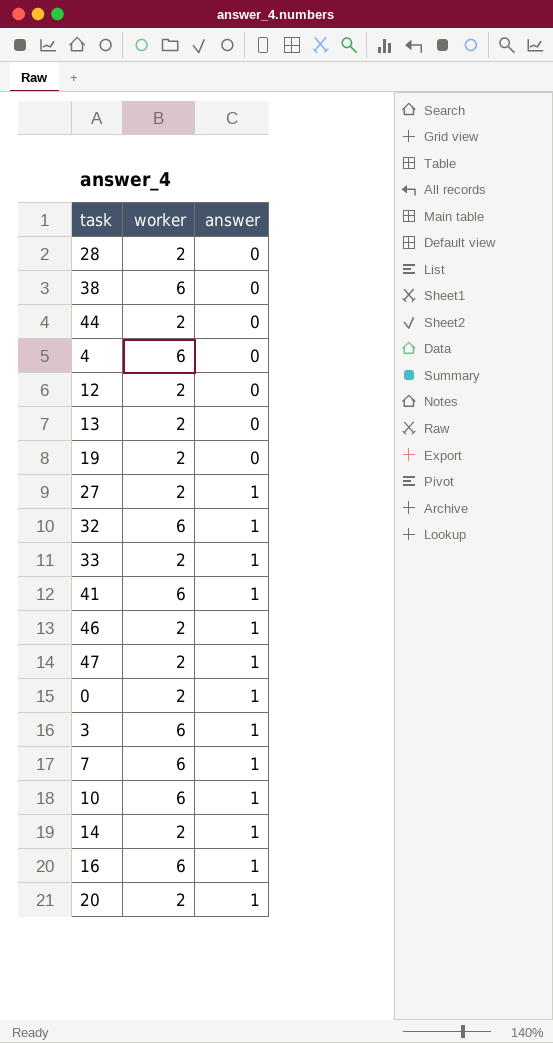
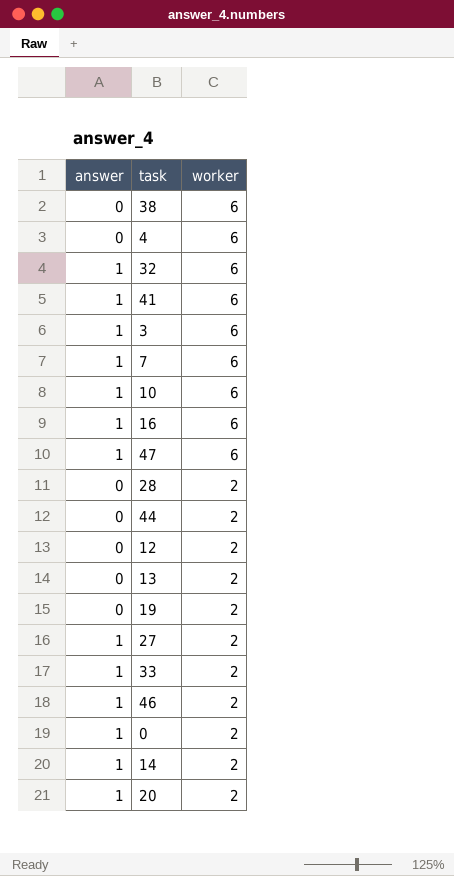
row order: answer ascending -> worker descending
column answer | position: 3 -> 1
47 | worker: 2 -> 6

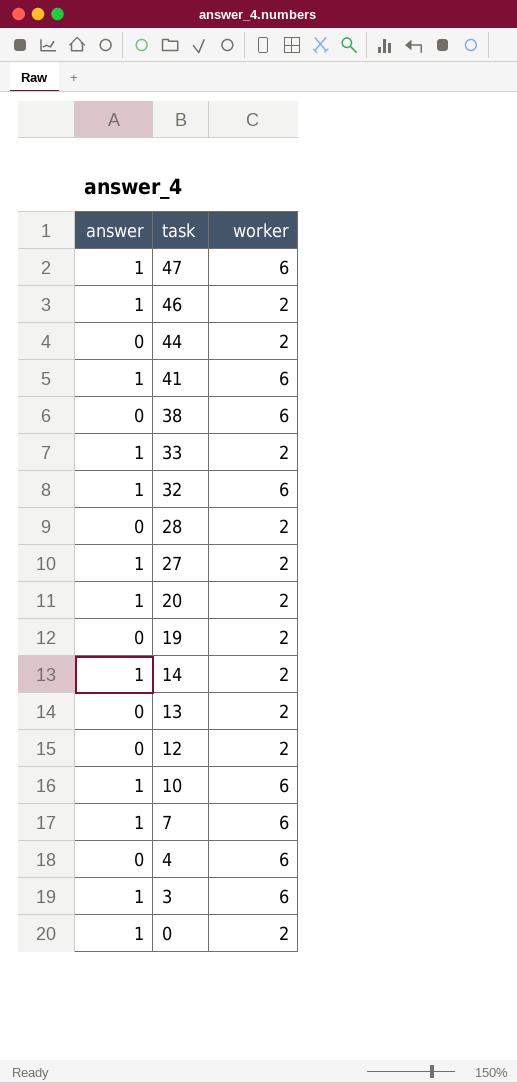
row order: worker descending -> task descending
row 16: 1 | 6 -> none

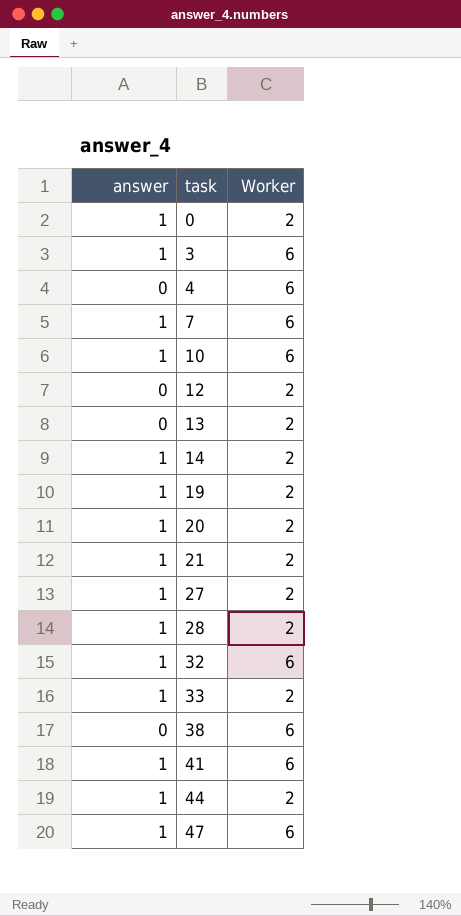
row order: task descending -> task ascending
column name: worker -> Worker
row 46: 1 | 2 -> none
19 | answer: 0 -> 1
row 21: none -> 1 | 2
28 | answer: 0 -> 1
44 | answer: 0 -> 1

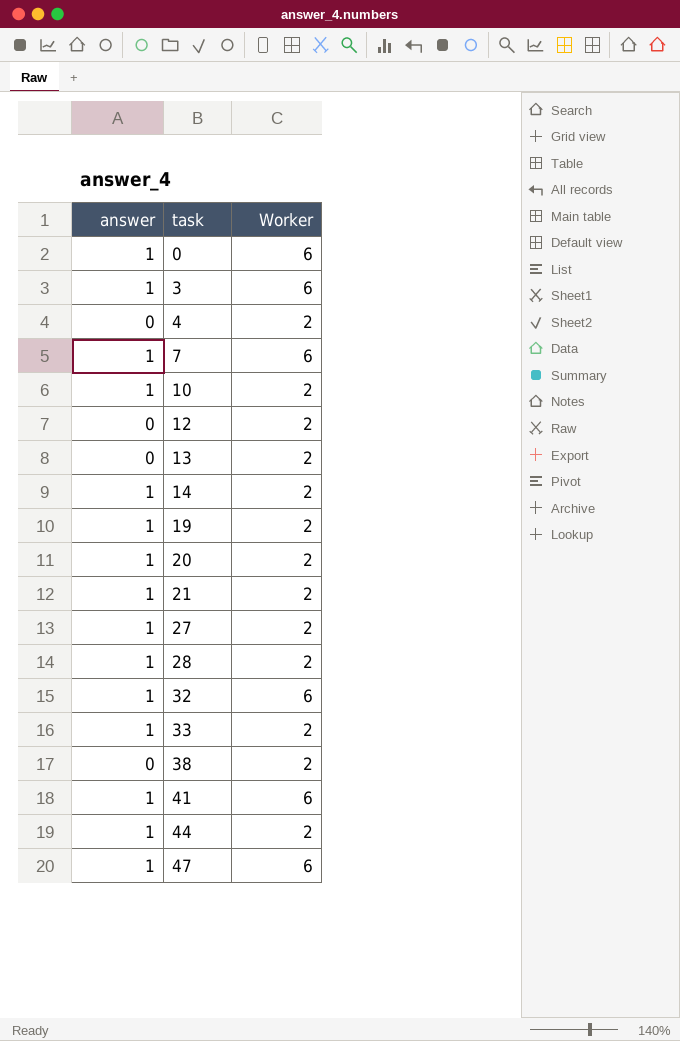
0 | Worker: 2 -> 6
4 | Worker: 6 -> 2
10 | Worker: 6 -> 2
38 | Worker: 6 -> 2

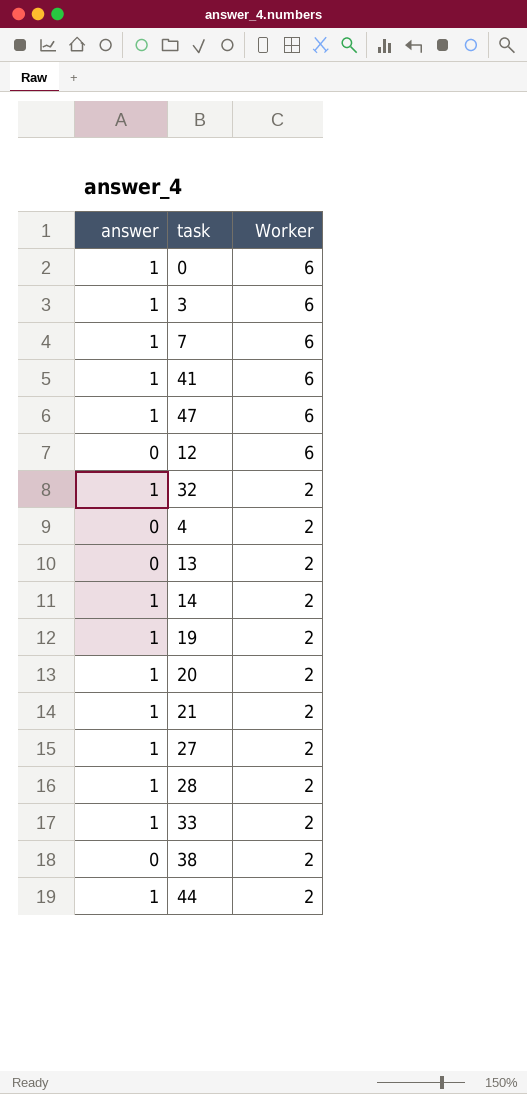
row order: task ascending -> Worker descending
row 10: 1 | 2 -> none
12 | Worker: 2 -> 6
32 | Worker: 6 -> 2

